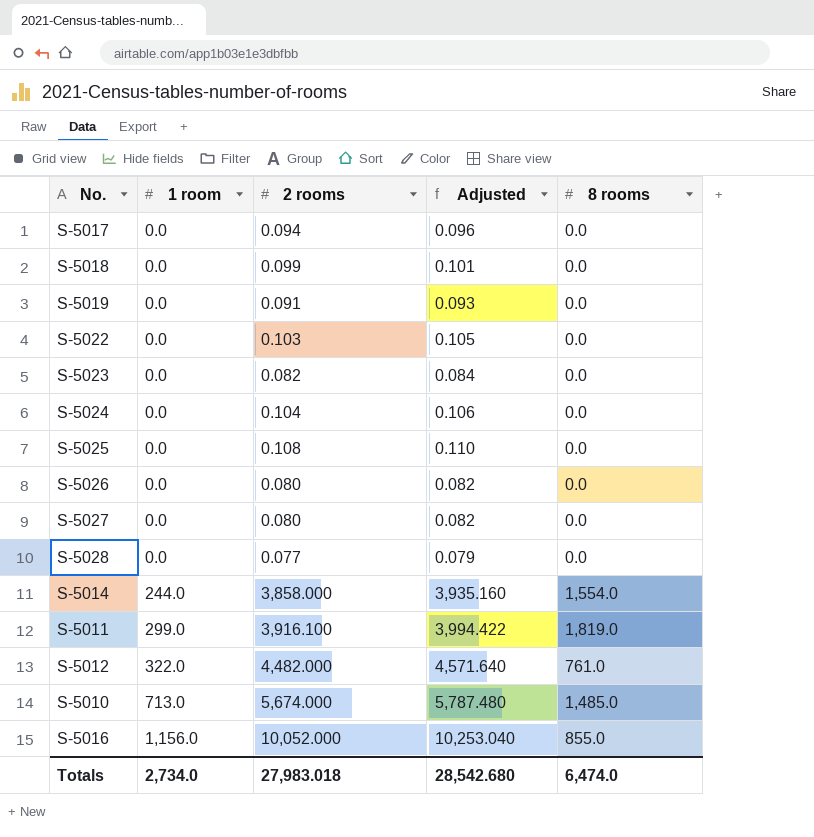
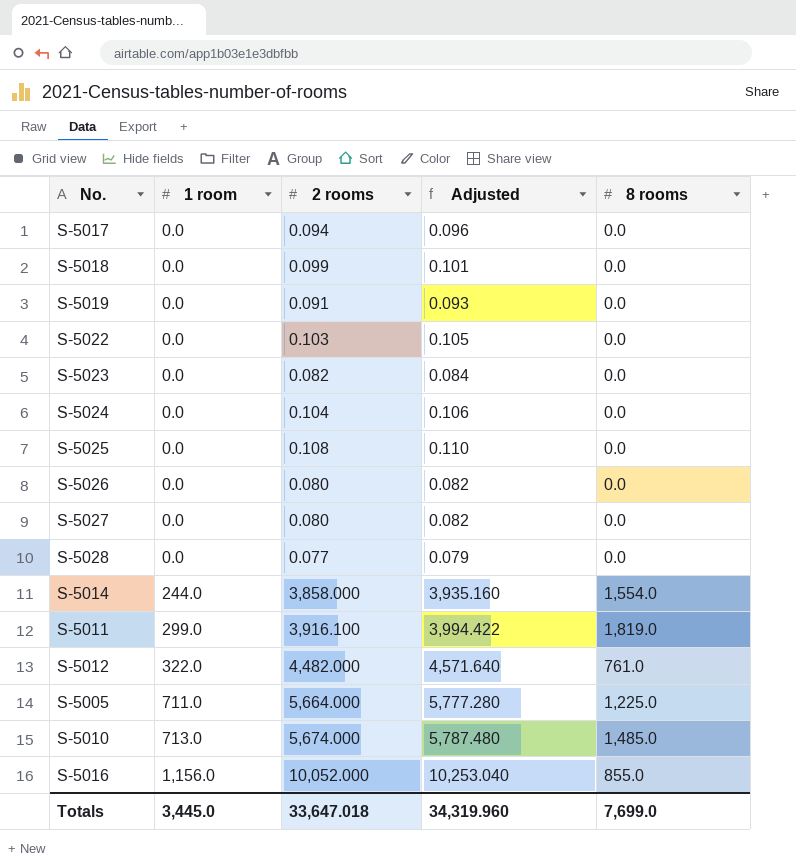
row S-5005: none -> 711.0 | 5,664.000 | 5,777.280 | 1,225.0
Totals | 1 room: 2,734.0 -> 3,445.0
Totals | 2 rooms: 27,983.018 -> 33,647.018
Totals | Adjusted: 28,542.680 -> 34,319.960
Totals | 8 rooms: 6,474.0 -> 7,699.0

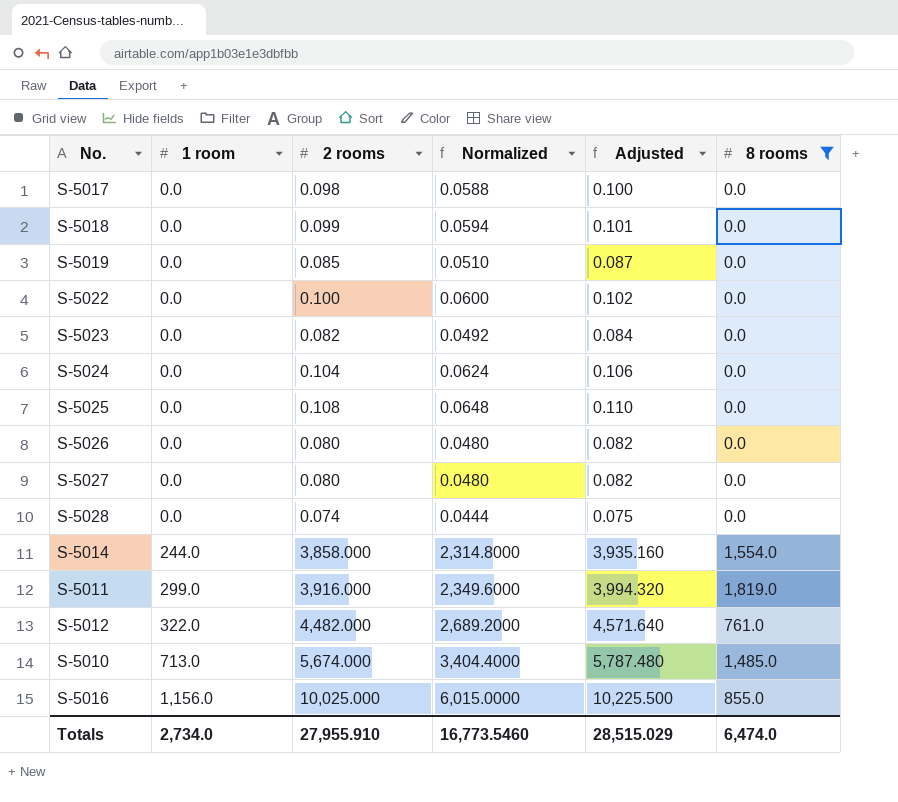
filter: none -> 8 rooms != 1,225.0
column Normalized | formula: none -> [2 rooms] * 0.6
S-5017 | 2 rooms: 0.094 -> 0.098
S-5017 | Adjusted: 0.096 -> 0.100
S-5019 | 2 rooms: 0.091 -> 0.085
S-5019 | Adjusted: 0.093 -> 0.087
S-5022 | 2 rooms: 0.103 -> 0.100
S-5022 | Adjusted: 0.105 -> 0.102
S-5028 | 2 rooms: 0.077 -> 0.074
S-5028 | Adjusted: 0.079 -> 0.075
S-5011 | 2 rooms: 3,916.100 -> 3,916.000
S-5011 | Adjusted: 3,994.422 -> 3,994.320
S-5016 | 2 rooms: 10,052.000 -> 10,025.000
S-5016 | Adjusted: 10,253.040 -> 10,225.500
Totals | 1 room: 3,445.0 -> 2,734.0
Totals | 2 rooms: 33,647.018 -> 27,955.910
Totals | Adjusted: 34,319.960 -> 28,515.029
Totals | 8 rooms: 7,699.0 -> 6,474.0

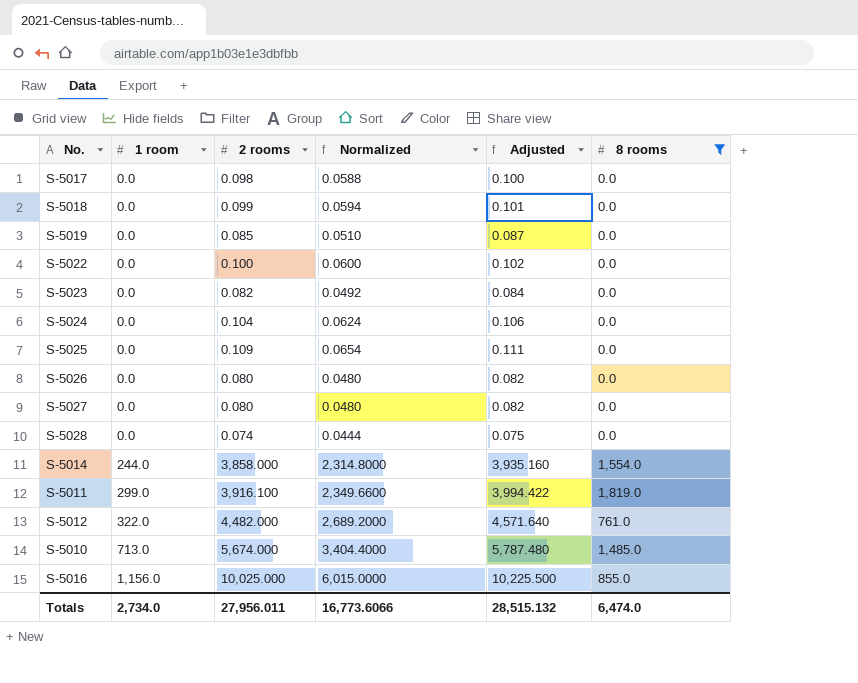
S-5025 | 2 rooms: 0.108 -> 0.109
S-5025 | Normalized: 0.0648 -> 0.0654
S-5025 | Adjusted: 0.110 -> 0.111
S-5011 | 2 rooms: 3,916.000 -> 3,916.100
S-5011 | Normalized: 2,349.6000 -> 2,349.6600
S-5011 | Adjusted: 3,994.320 -> 3,994.422
Totals | 2 rooms: 27,955.910 -> 27,956.011
Totals | Normalized: 16,773.5460 -> 16,773.6066
Totals | Adjusted: 28,515.029 -> 28,515.132

